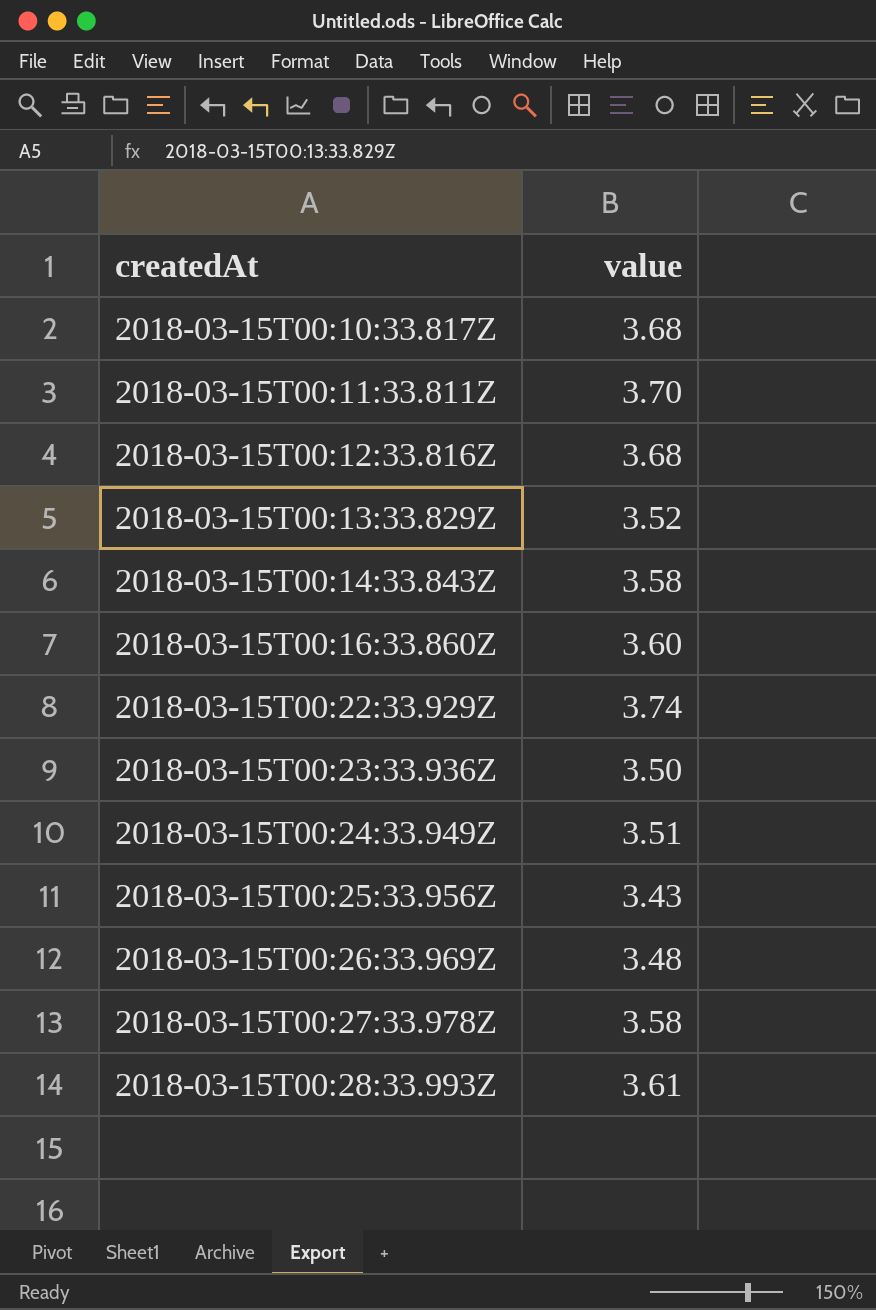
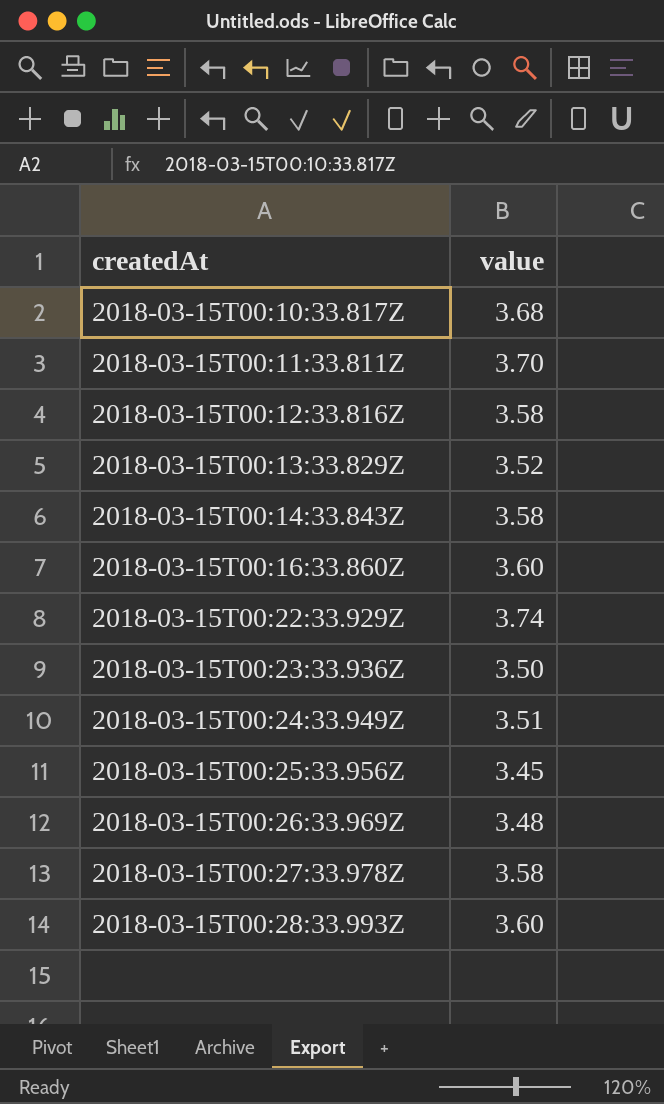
2018-03-15T00:12:33.816Z | value: 3.68 -> 3.58
2018-03-15T00:25:33.956Z | value: 3.43 -> 3.45
2018-03-15T00:28:33.993Z | value: 3.61 -> 3.60

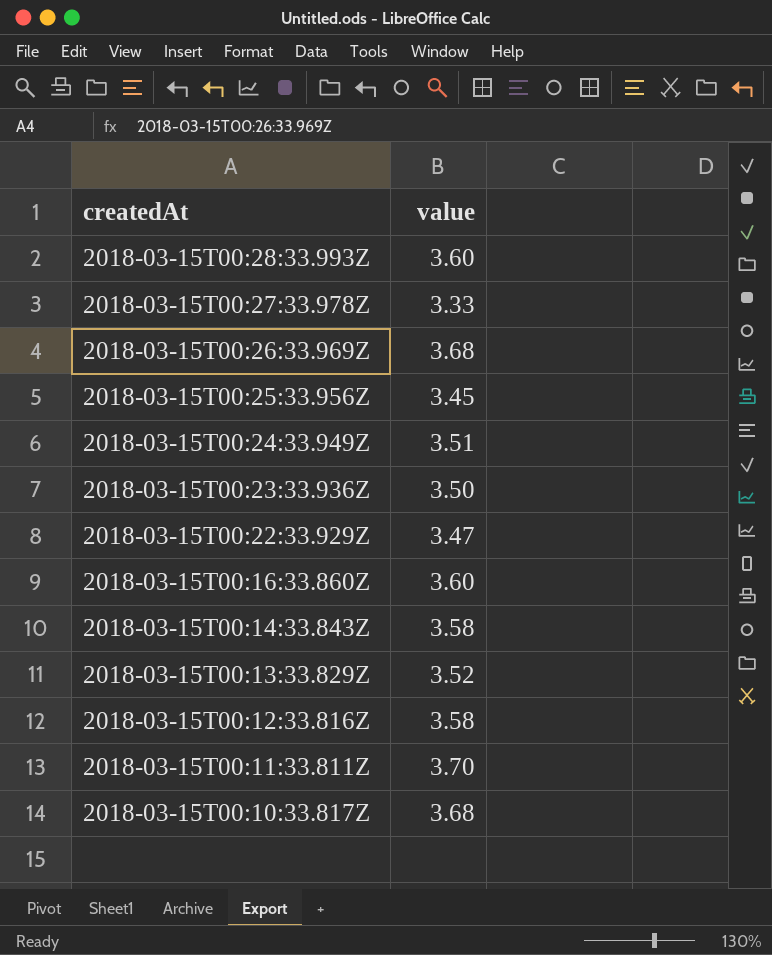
row order: createdAt ascending -> createdAt descending
2018-03-15T00:27:33.978Z | value: 3.58 -> 3.33
2018-03-15T00:26:33.969Z | value: 3.48 -> 3.68
2018-03-15T00:22:33.929Z | value: 3.74 -> 3.47

